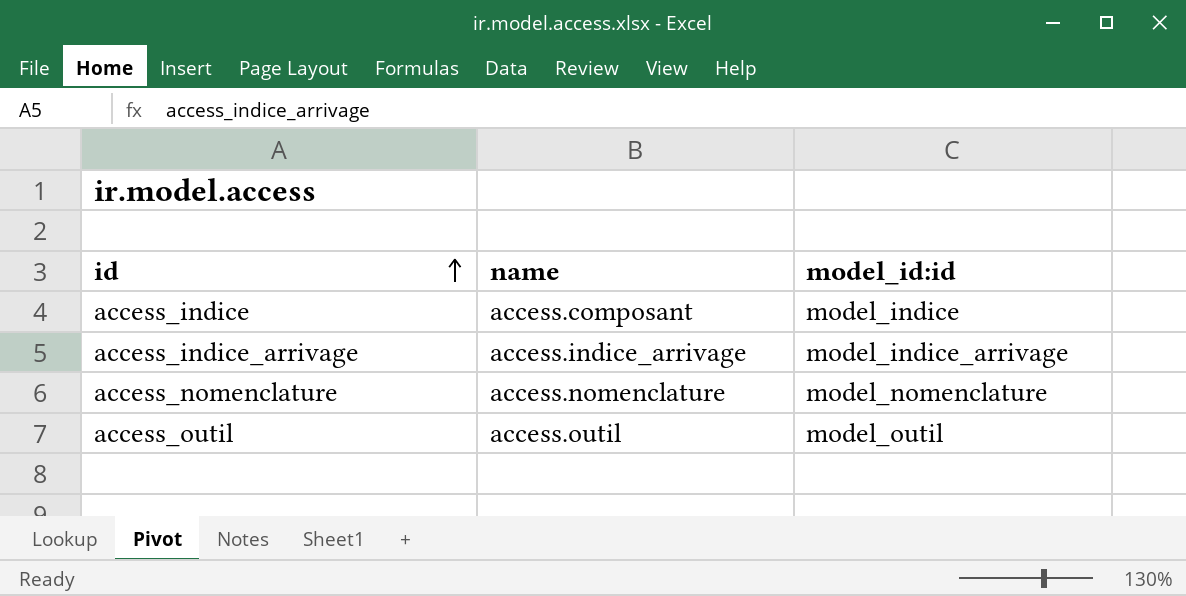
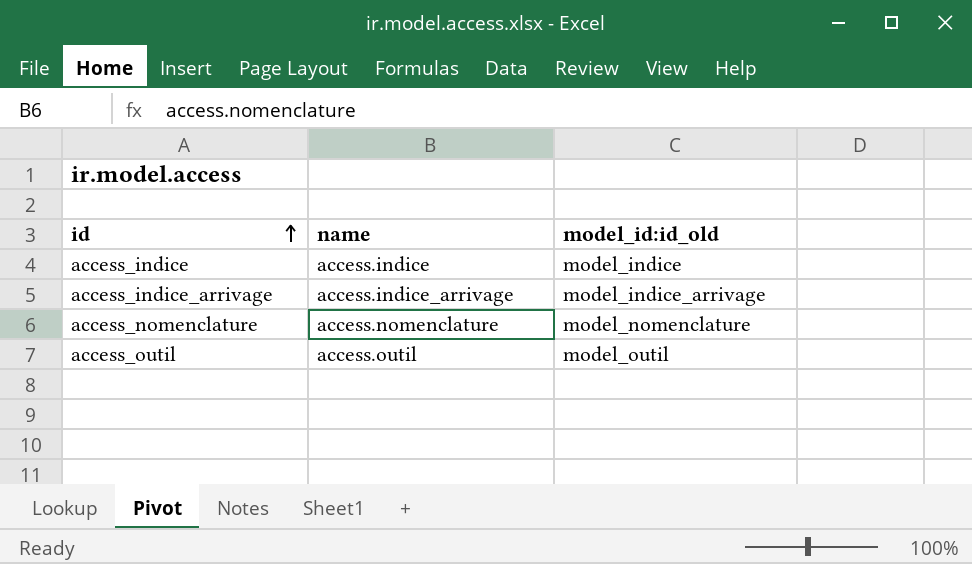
column name: model_id:id -> model_id:id_old
access_indice | name: access.composant -> access.indice

